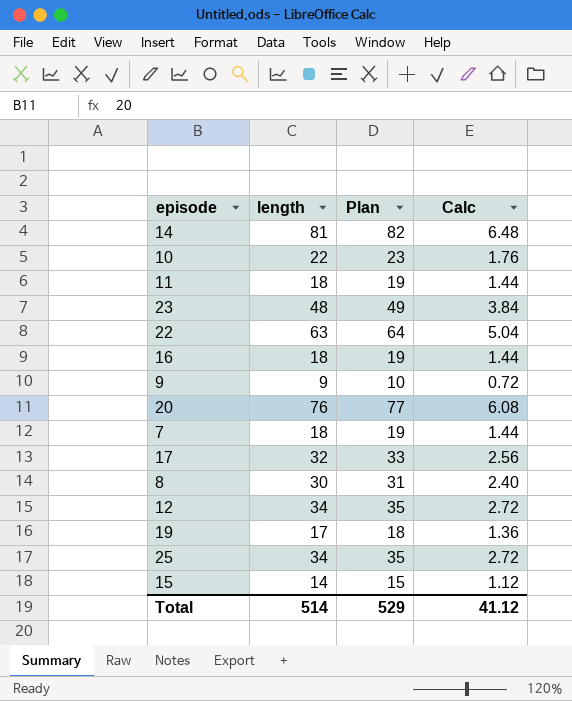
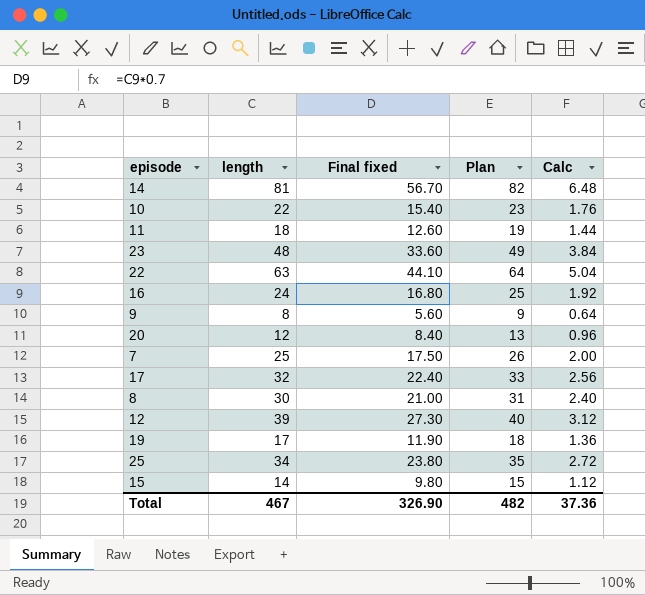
column Final fixed | formula: none -> [length] * 0.7
16 | length: 18 -> 24
16 | Plan: 19 -> 25
16 | Calc: 1.44 -> 1.92
9 | length: 9 -> 8
9 | Plan: 10 -> 9
9 | Calc: 0.72 -> 0.64
20 | length: 76 -> 12
20 | Plan: 77 -> 13
20 | Calc: 6.08 -> 0.96
7 | length: 18 -> 25
7 | Plan: 19 -> 26
7 | Calc: 1.44 -> 2.00
12 | length: 34 -> 39
12 | Plan: 35 -> 40
12 | Calc: 2.72 -> 3.12
Total | length: 514 -> 467
Total | Plan: 529 -> 482
Total | Calc: 41.12 -> 37.36

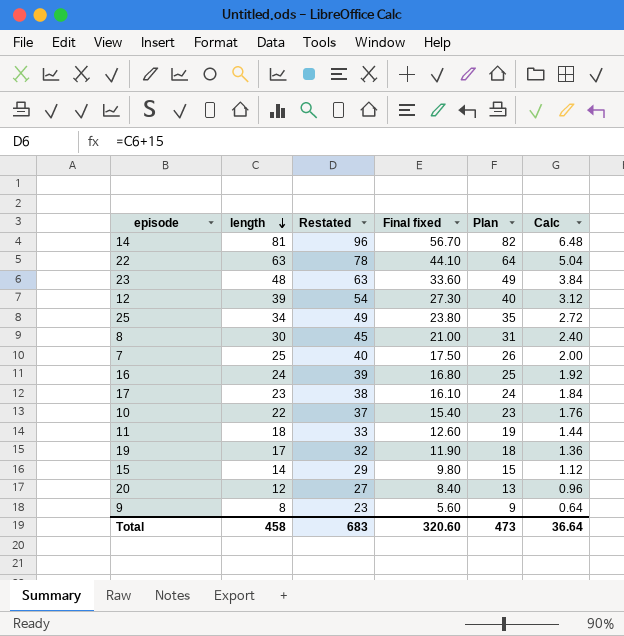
row order: none -> length descending
column Restated | formula: none -> [length] + 15
17 | length: 32 -> 23
17 | Final fixed: 22.40 -> 16.10
17 | Plan: 33 -> 24
17 | Calc: 2.56 -> 1.84
Total | length: 467 -> 458
Total | Final fixed: 326.90 -> 320.60
Total | Plan: 482 -> 473
Total | Calc: 37.36 -> 36.64

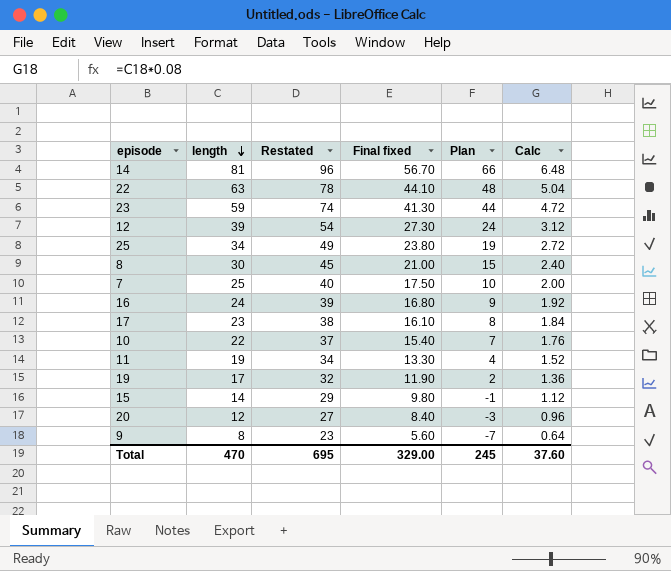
column Plan | formula: [length] + 1 -> [length] - 15
23 | length: 48 -> 59
23 | Restated: 63 -> 74
23 | Final fixed: 33.60 -> 41.30
23 | Calc: 3.84 -> 4.72
11 | length: 18 -> 19
11 | Restated: 33 -> 34
11 | Final fixed: 12.60 -> 13.30
11 | Calc: 1.44 -> 1.52
Total | length: 458 -> 470
Total | Restated: 683 -> 695
Total | Final fixed: 320.60 -> 329.00
Total | Plan: 473 -> 245
Total | Calc: 36.64 -> 37.60

